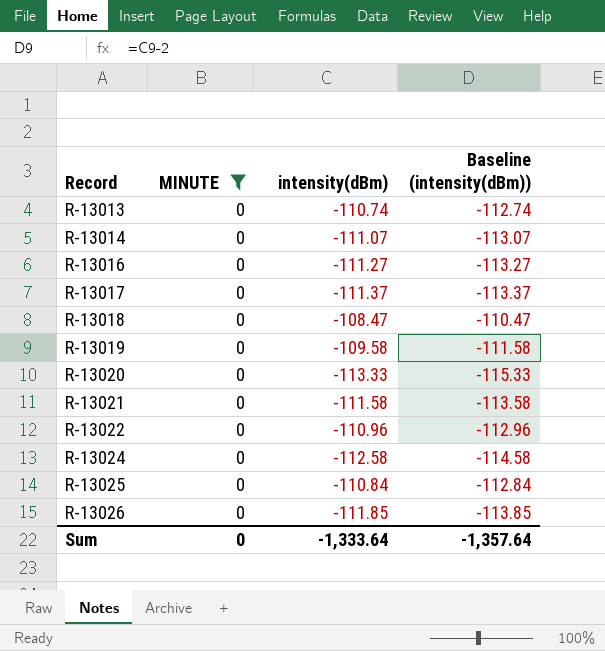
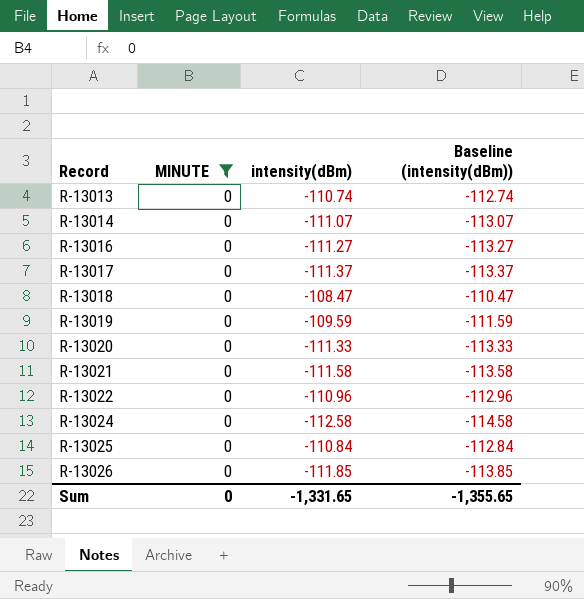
R-13019 | intensity(dBm): -109.58 -> -109.59
R-13019 | Baseline (intensity(dBm)): -111.58 -> -111.59
R-13020 | intensity(dBm): -113.33 -> -111.33
R-13020 | Baseline (intensity(dBm)): -115.33 -> -113.33
Sum | intensity(dBm): -1,333.64 -> -1,331.65
Sum | Baseline (intensity(dBm)): -1,357.64 -> -1,355.65

